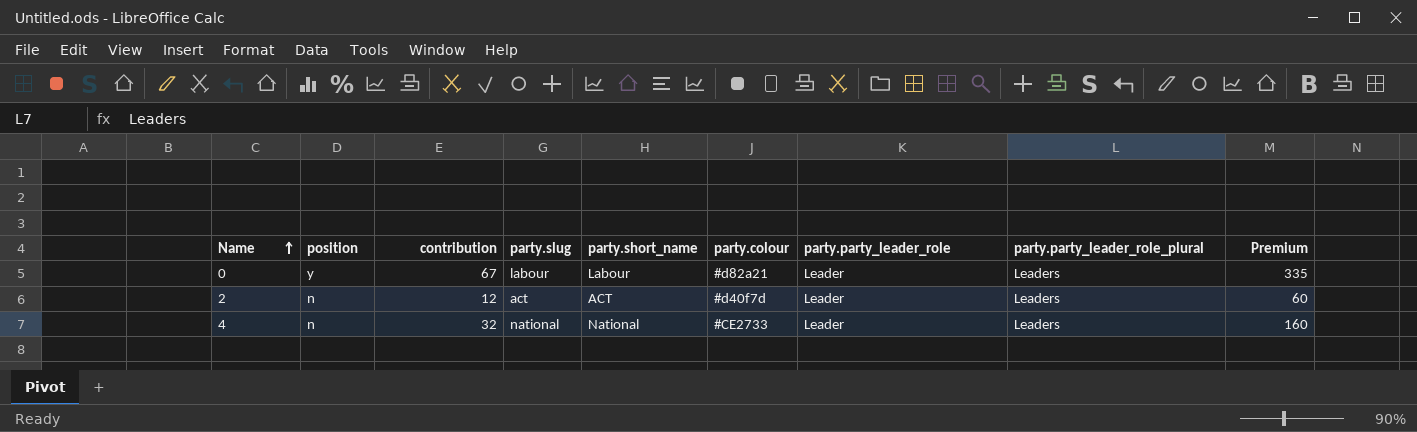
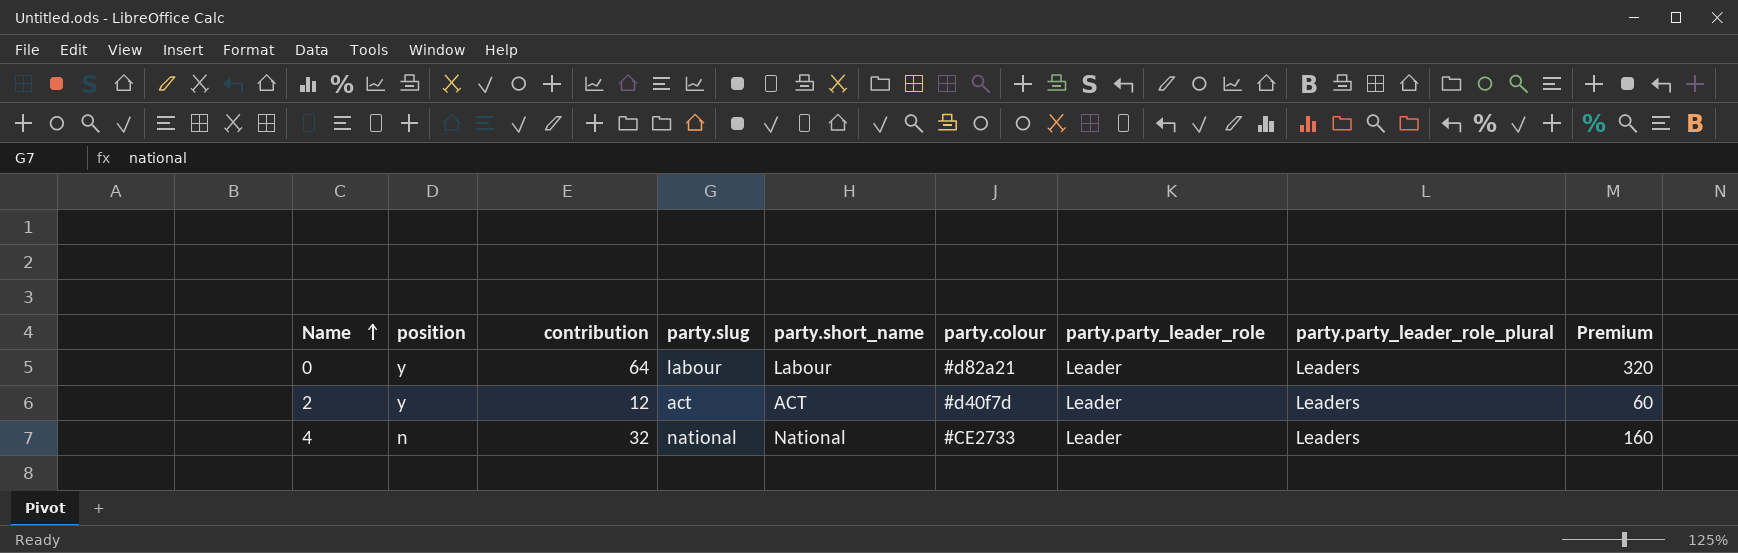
0 | contribution: 67 -> 64
0 | Premium: 335 -> 320
2 | position: n -> y

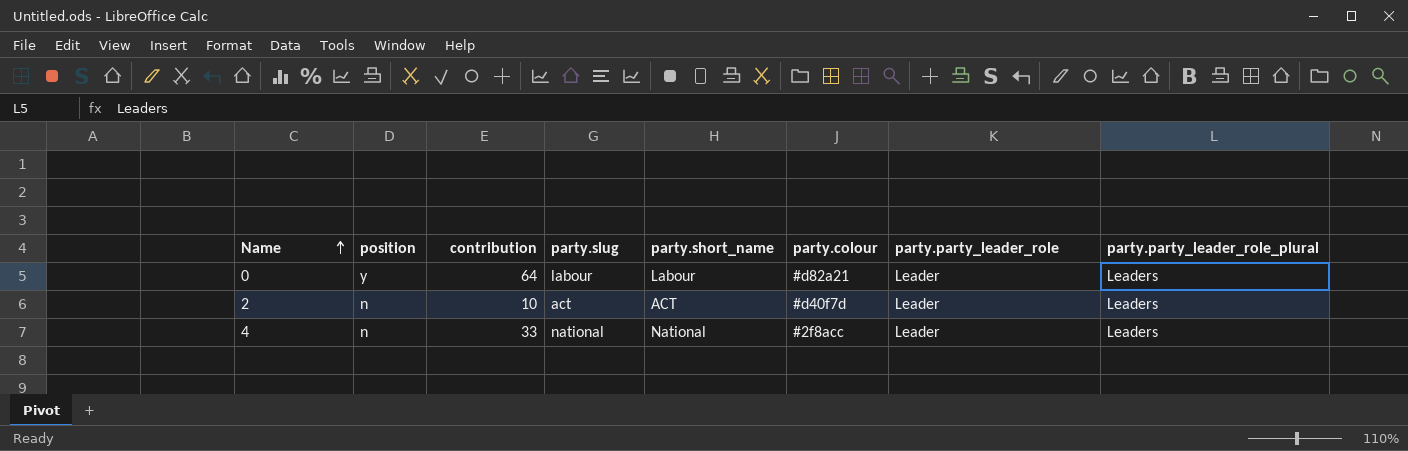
column Premium | formula: [contribution] * 5 -> none
2 | position: y -> n
2 | contribution: 12 -> 10
4 | contribution: 32 -> 33
4 | party.colour: #CE2733 -> #2f8acc

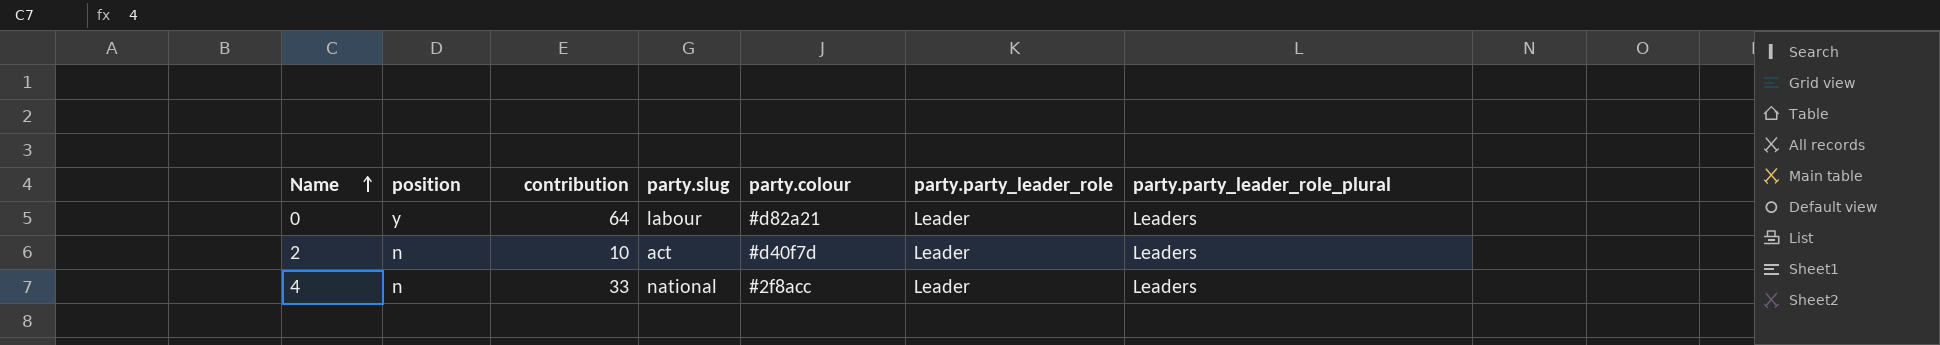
column party.short_name | position: 5 -> none

